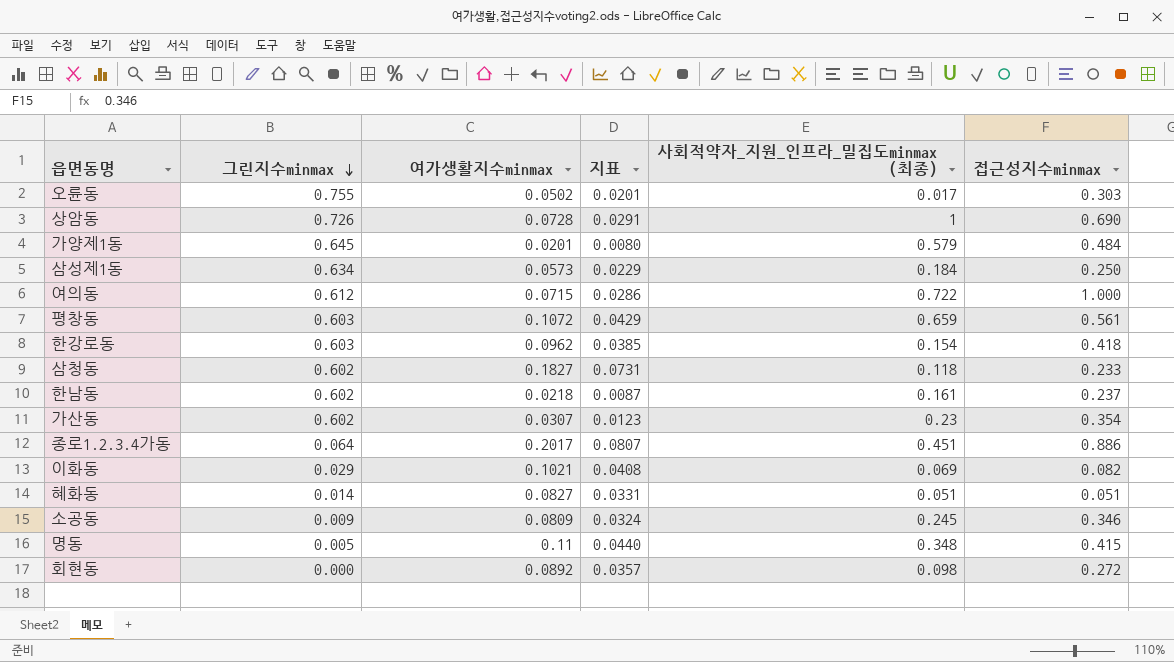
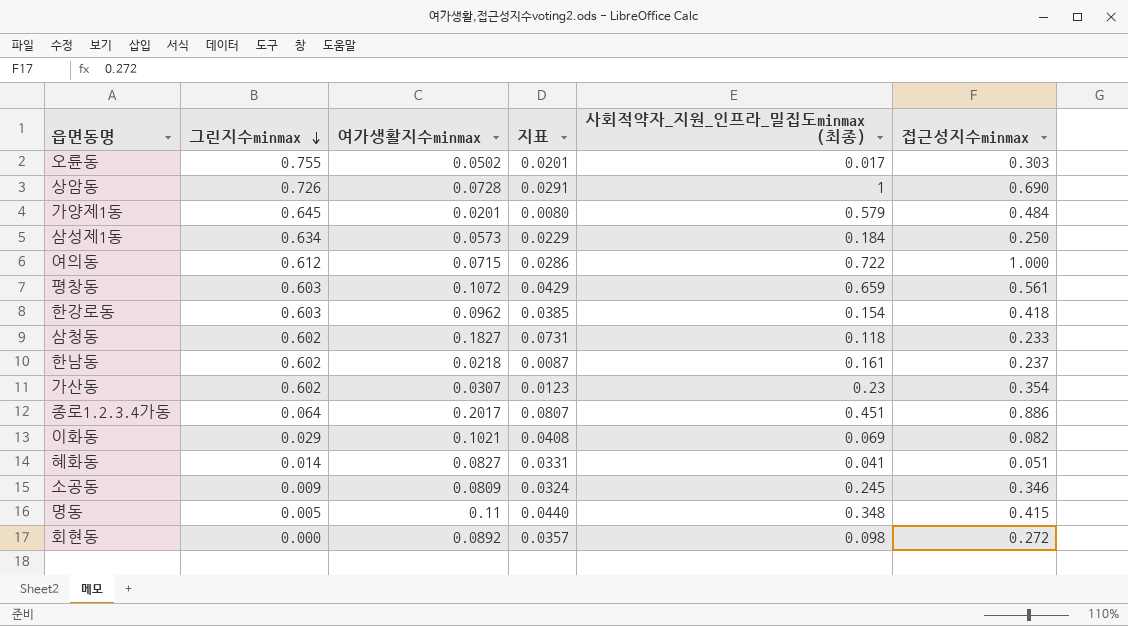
혜화동 | 사회적약자_지원_인프라_밀집도minmax (최종): 0.051 -> 0.041

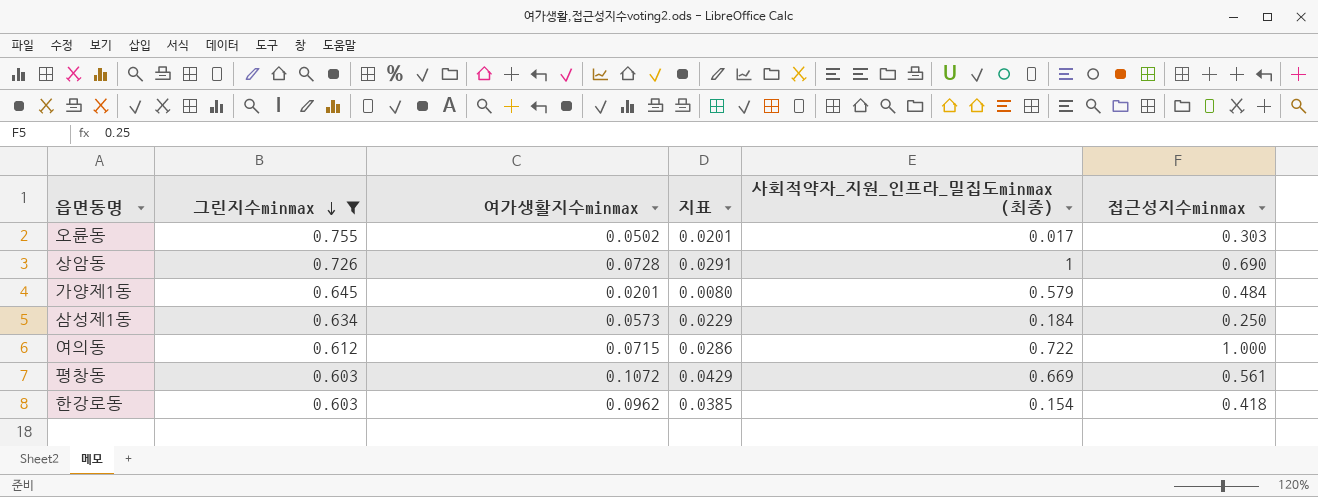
filter: none -> 그린지수minmax >= 0.603
평창동 | 사회적약자_지원_인프라_밀집도minmax (최종): 0.659 -> 0.669

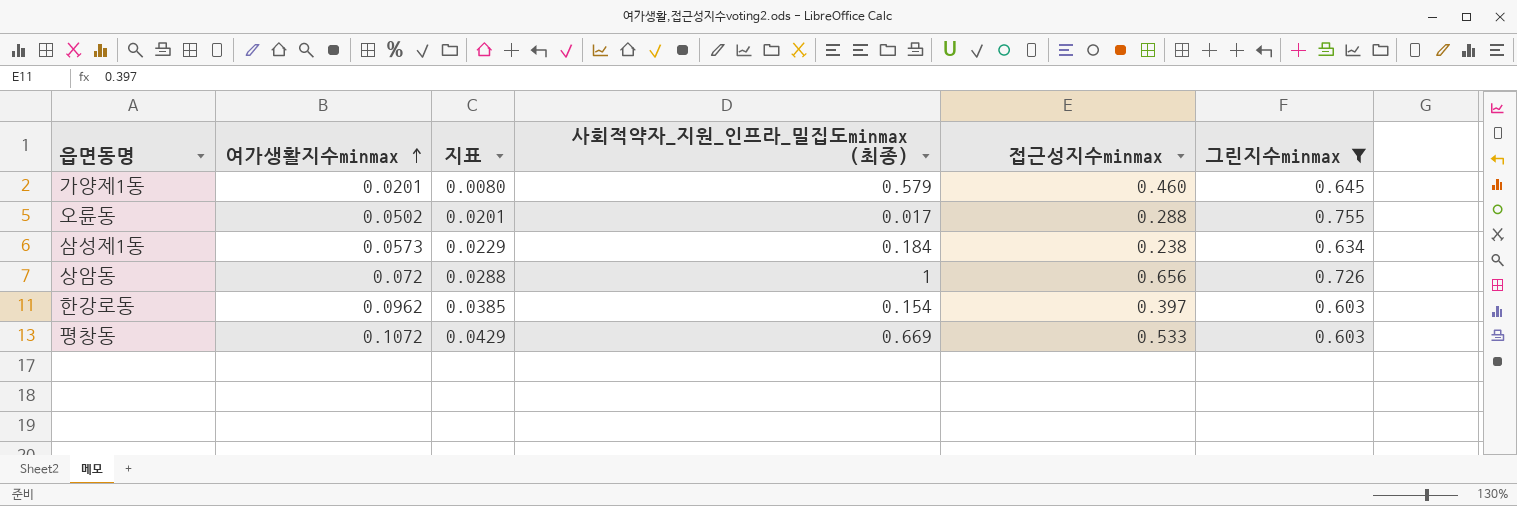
row order: 그린지수minmax descending -> 여가생활지수minmax ascending
column 그린지수minmax | position: 2 -> 6
row 여의동: 0.612 | 0.0715 | 0.0286 | 0.722 | 1.000 -> none
가양제1동 | 접근성지수minmax: 0.484 -> 0.460
오륜동 | 접근성지수minmax: 0.303 -> 0.288
삼성제1동 | 접근성지수minmax: 0.250 -> 0.238
상암동 | 여가생활지수minmax: 0.0728 -> 0.072
상암동 | 지표: 0.0291 -> 0.0288
상암동 | 접근성지수minmax: 0.690 -> 0.656
한강로동 | 접근성지수minmax: 0.418 -> 0.397
평창동 | 접근성지수minmax: 0.561 -> 0.533

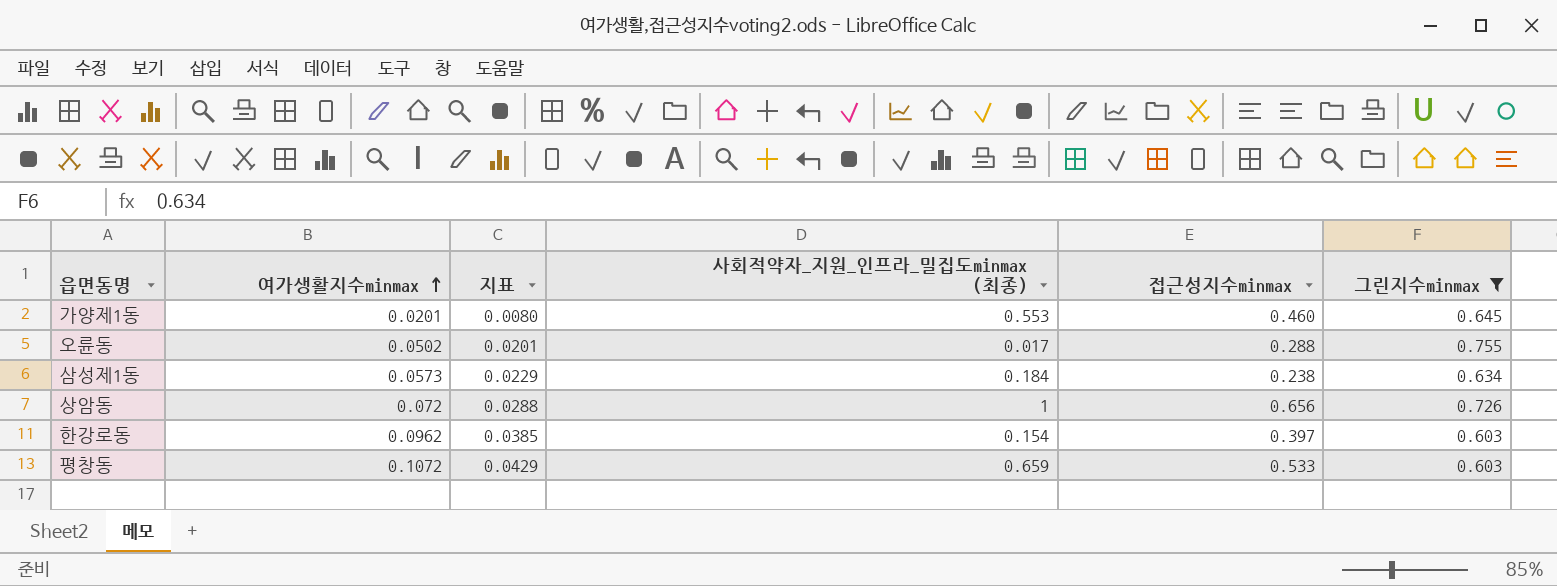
가양제1동 | 사회적약자_지원_인프라_밀집도minmax (최종): 0.579 -> 0.553
평창동 | 사회적약자_지원_인프라_밀집도minmax (최종): 0.669 -> 0.659

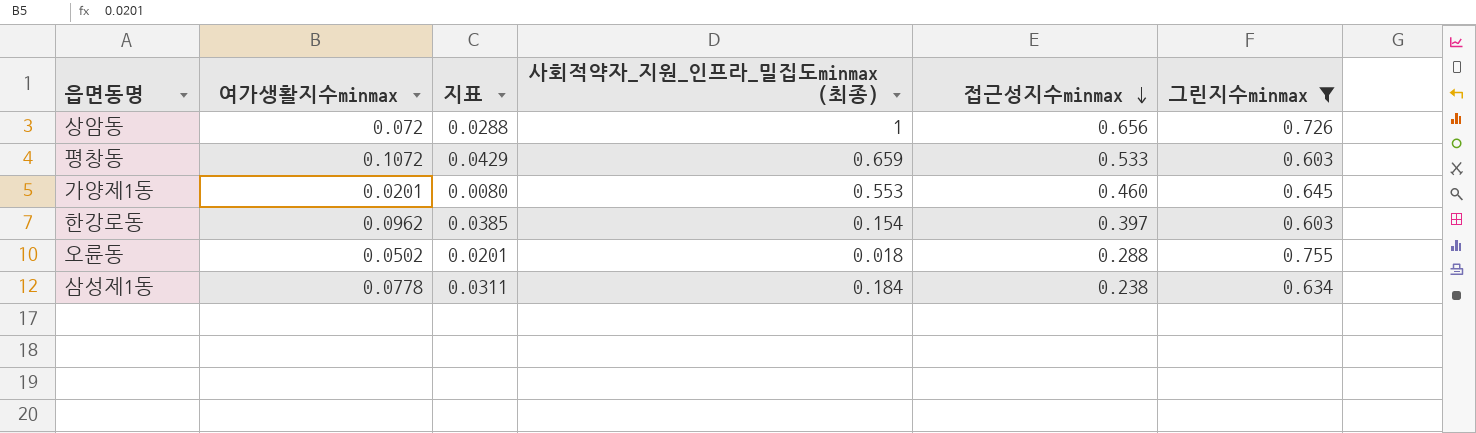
row order: 여가생활지수minmax ascending -> 접근성지수minmax descending
오륜동 | 사회적약자_지원_인프라_밀집도minmax (최종): 0.017 -> 0.018
삼성제1동 | 여가생활지수minmax: 0.0573 -> 0.0778
삼성제1동 | 지표: 0.0229 -> 0.0311

